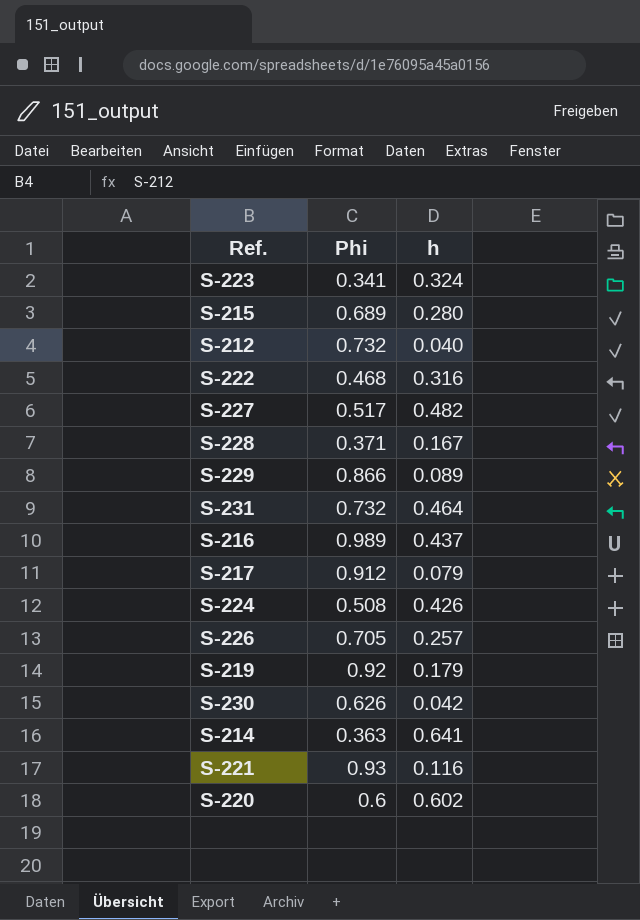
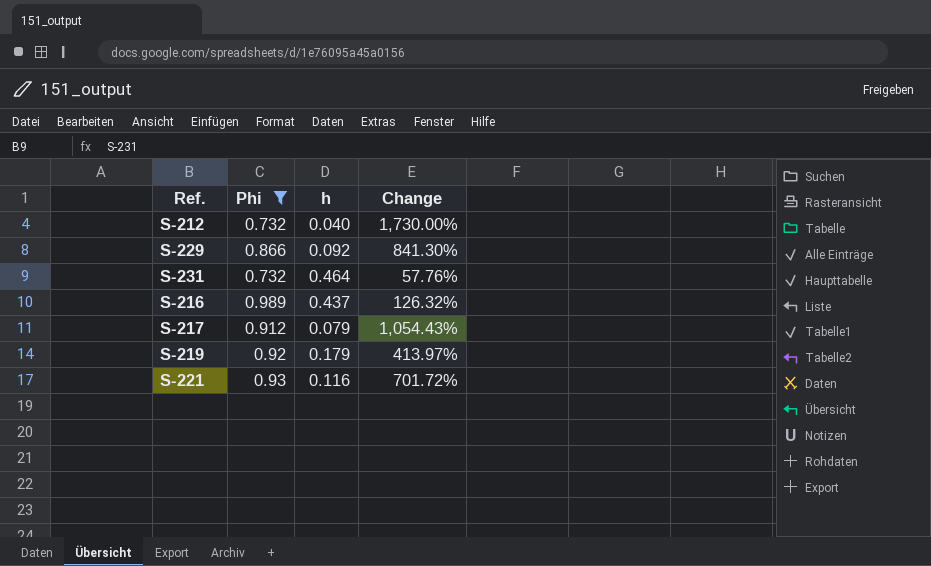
filter: none -> Phi >= 0.732
column Change | formula: none -> ([Phi] - [h]) / [h]
S-229 | h: 0.089 -> 0.092

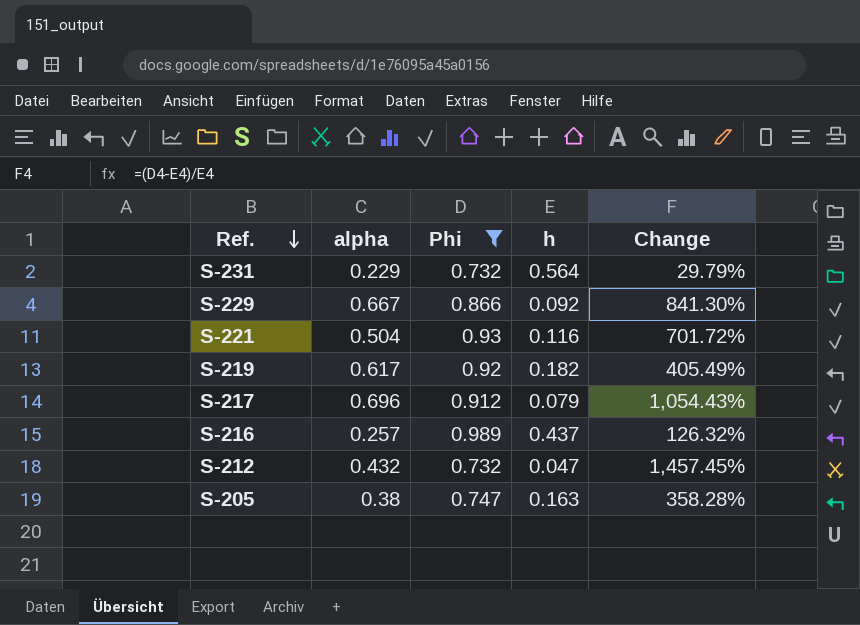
row order: none -> Ref. descending
column alpha | position: none -> 2
S-231 | h: 0.464 -> 0.564
S-231 | Change: 57.76% -> 29.79%
S-219 | h: 0.179 -> 0.182
S-219 | Change: 413.97% -> 405.49%
S-212 | h: 0.040 -> 0.047
S-212 | Change: 1,730.00% -> 1,457.45%
row S-205: none -> 0.38 | 0.747 | 0.163 | 358.28%

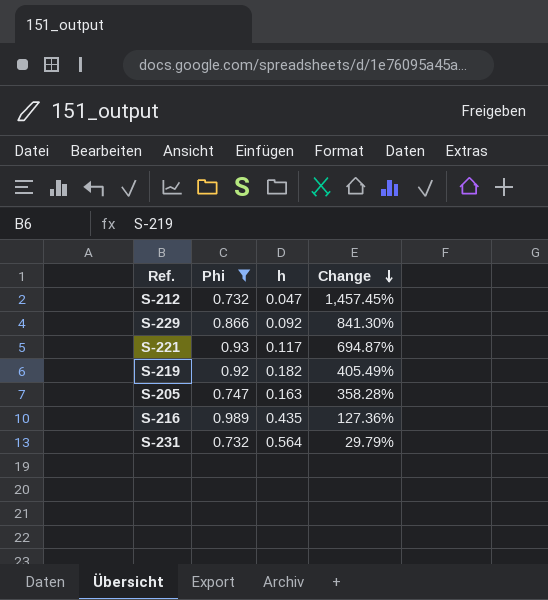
row order: Ref. descending -> Change descending
column alpha | position: 2 -> none
row S-217: 0.696 | 0.912 | 0.079 | 1,054.43% -> none
S-221 | h: 0.116 -> 0.117
S-221 | Change: 701.72% -> 694.87%
S-216 | h: 0.437 -> 0.435
S-216 | Change: 126.32% -> 127.36%

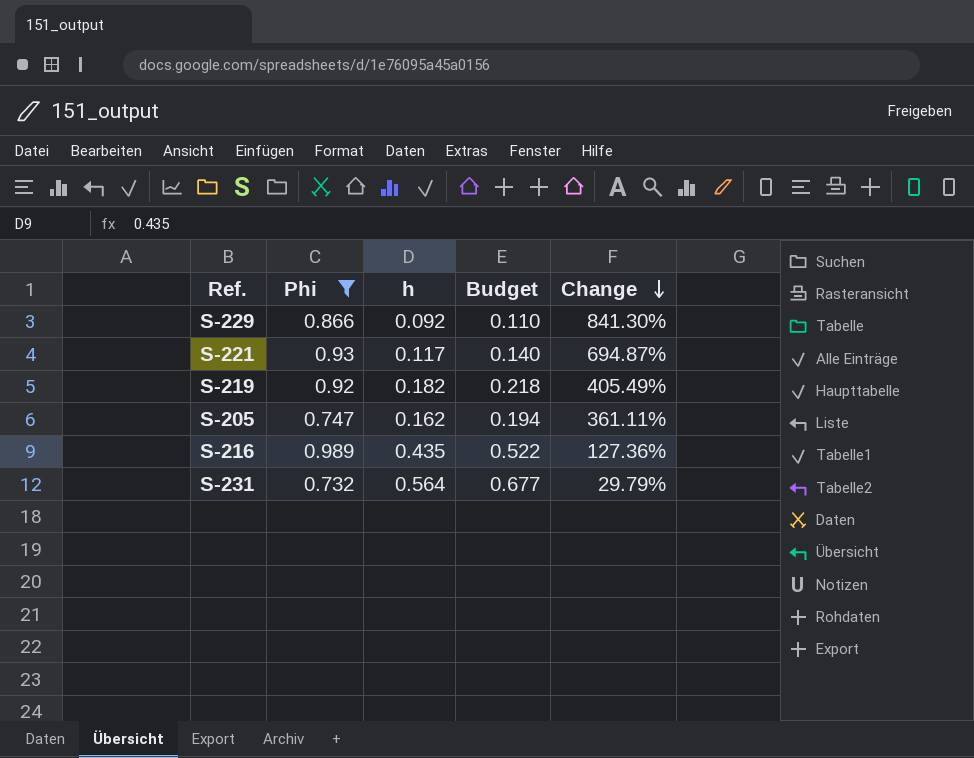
column Budget | formula: none -> [h] * 1.2
row S-212: 0.732 | 0.047 | 1,457.45% -> none
S-205 | h: 0.163 -> 0.162
S-205 | Change: 358.28% -> 361.11%

